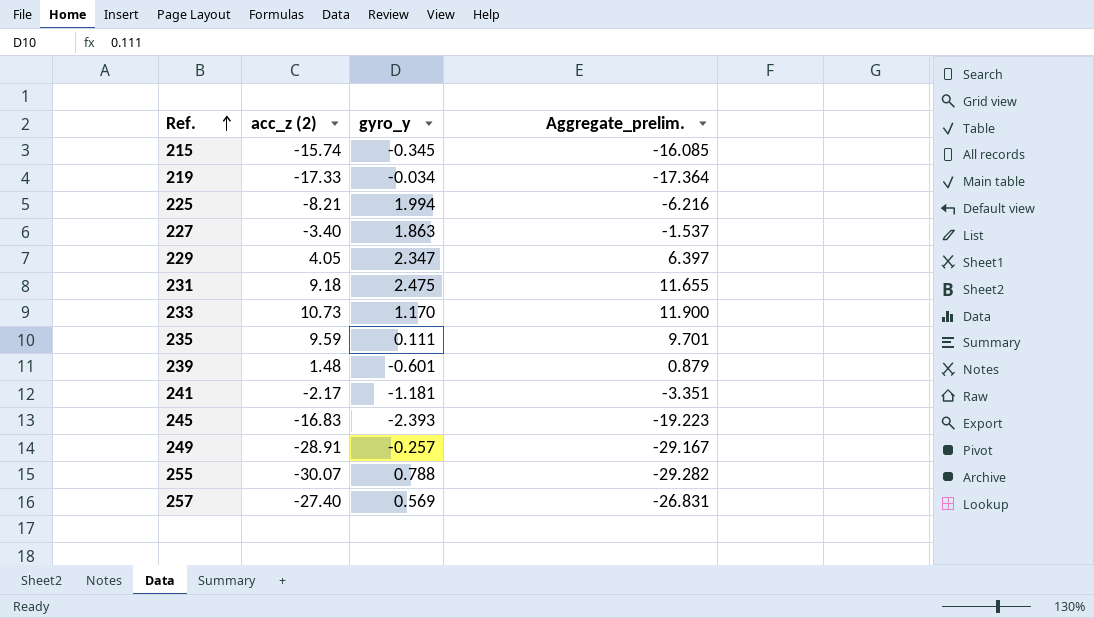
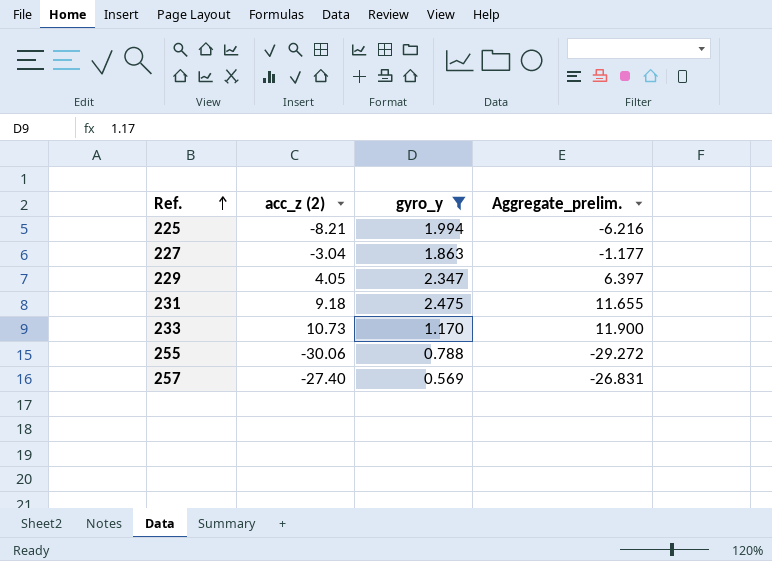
filter: none -> gyro_y >= 0.569
227 | acc_z (2): -3.40 -> -3.04
227 | Aggregate_prelim.: -1.537 -> -1.177
255 | acc_z (2): -30.07 -> -30.06
255 | Aggregate_prelim.: -29.282 -> -29.272

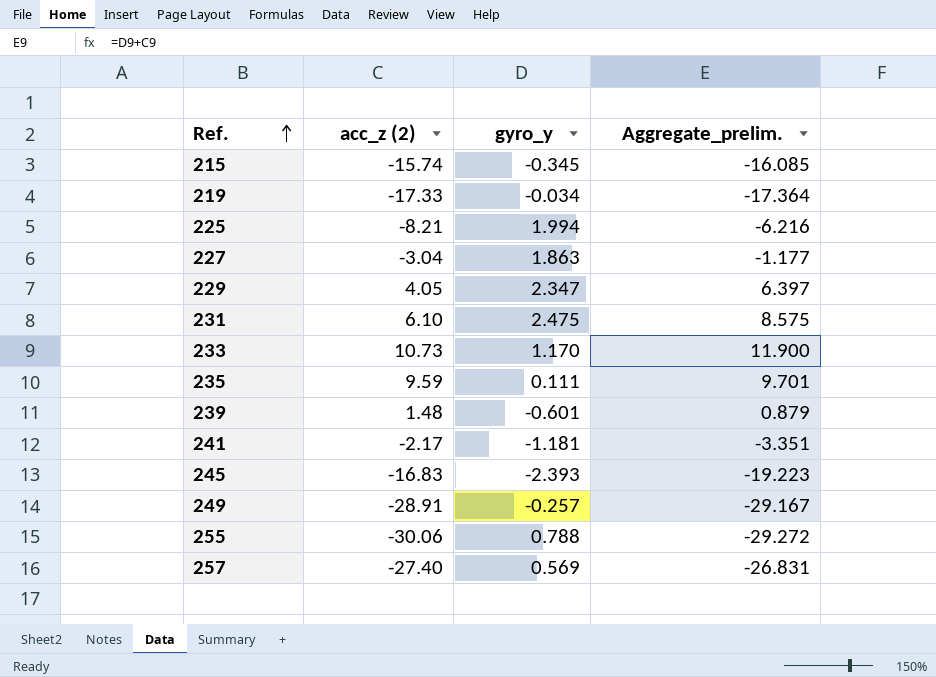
filter: gyro_y >= 0.569 -> none
231 | acc_z (2): 9.18 -> 6.10
231 | Aggregate_prelim.: 11.655 -> 8.575

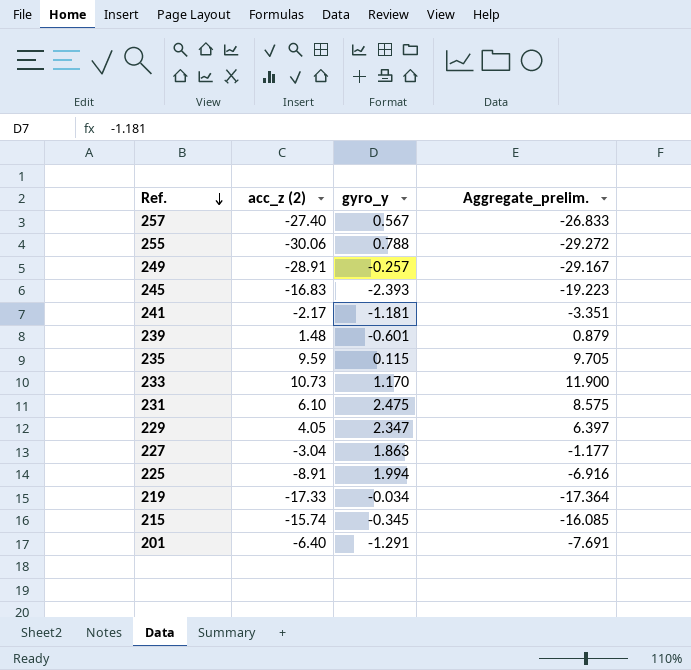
row order: Ref. ascending -> Ref. descending
257 | gyro_y: 0.569 -> 0.567
257 | Aggregate_prelim.: -26.831 -> -26.833
235 | gyro_y: 0.111 -> 0.115
235 | Aggregate_prelim.: 9.701 -> 9.705
225 | acc_z (2): -8.21 -> -8.91
225 | Aggregate_prelim.: -6.216 -> -6.916
row 201: none -> -6.40 | -1.291 | -7.691

